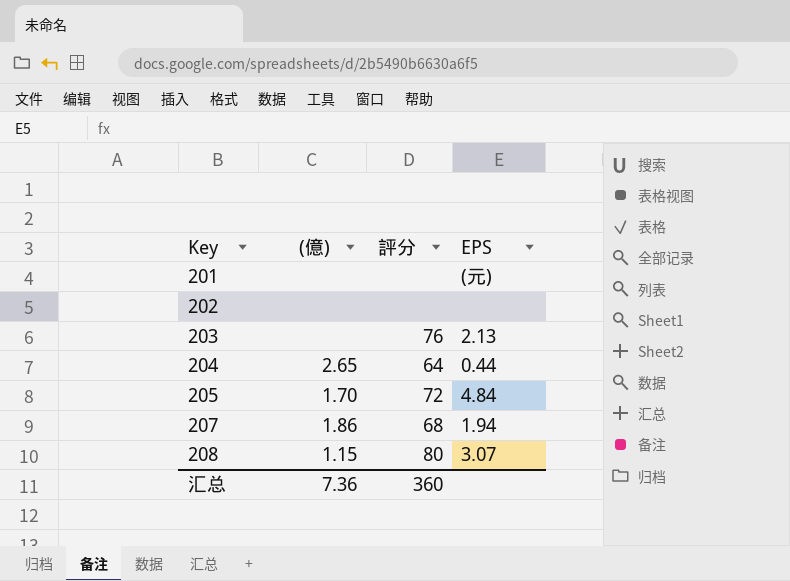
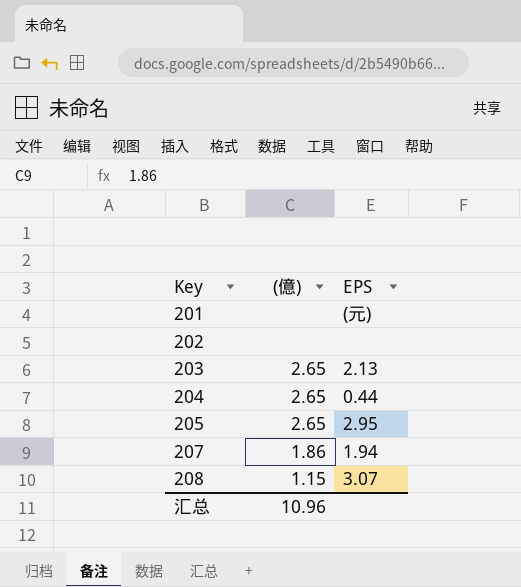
column 評分 | position: 3 -> none
203 | (億): none -> 2.65
205 | (億): 1.70 -> 2.65
205 | EPS: 4.84 -> 2.95
汇总 | (億): 7.36 -> 10.96

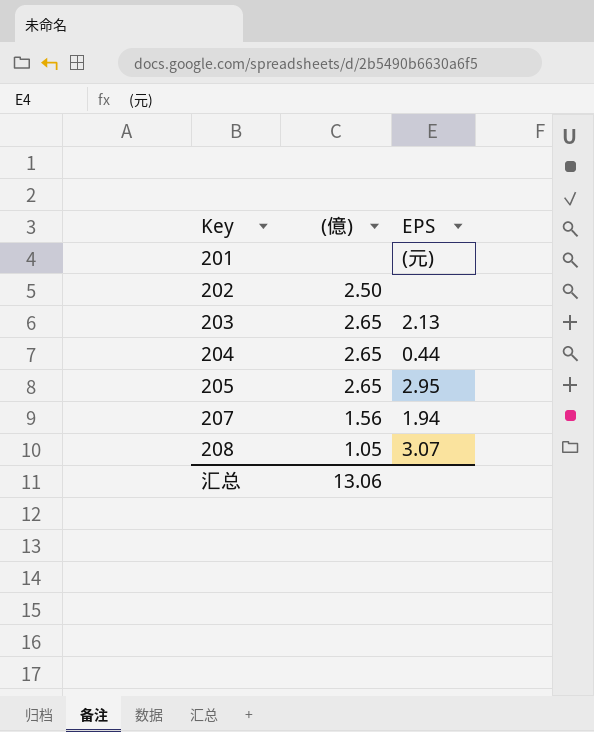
202 | (億): none -> 2.50
207 | (億): 1.86 -> 1.56
208 | (億): 1.15 -> 1.05
汇总 | (億): 10.96 -> 13.06

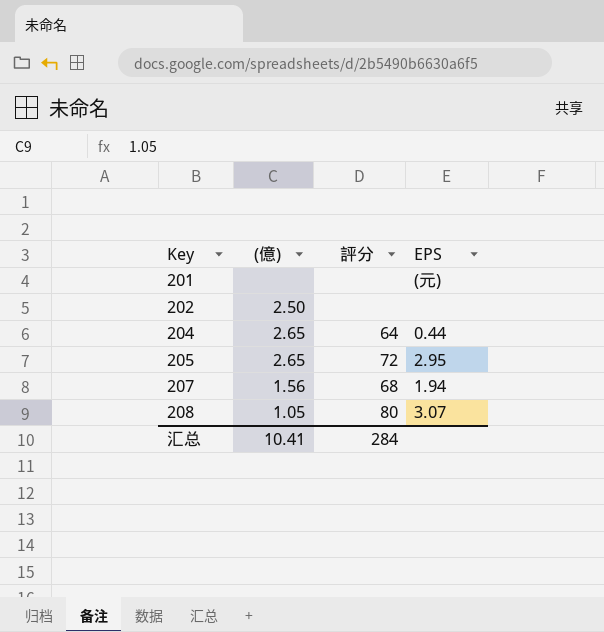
column 評分 | position: none -> 3
row 203: 2.65 | 2.13 -> none
汇总 | (億): 13.06 -> 10.41

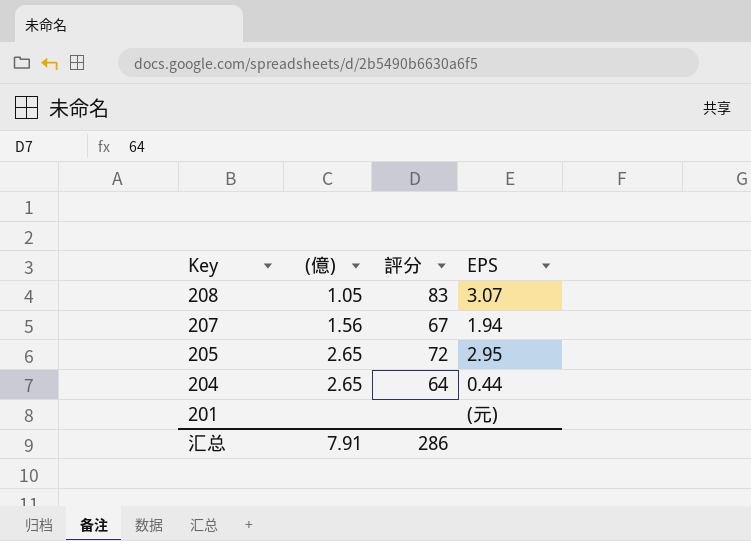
row order: Key ascending -> Key descending
row 202: 2.50 | none | none -> none
208 | 評分: 80 -> 83
207 | 評分: 68 -> 67
汇总 | (億): 10.41 -> 7.91
汇总 | 評分: 284 -> 286

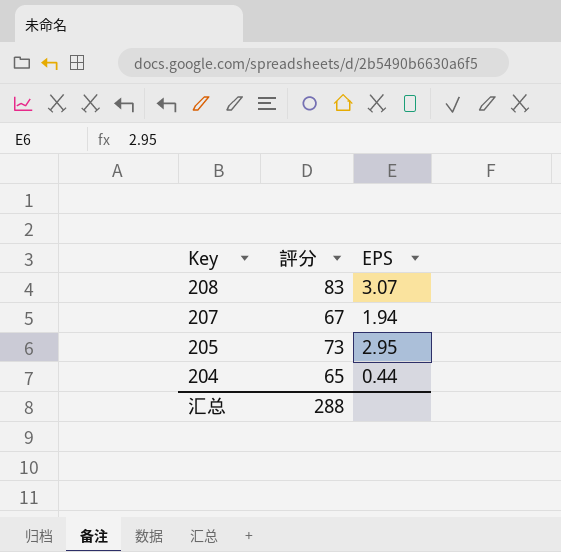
column (億) | position: 2 -> none
row 201: none | none | (元) -> none
205 | 評分: 72 -> 73
204 | 評分: 64 -> 65
汇总 | 評分: 286 -> 288

